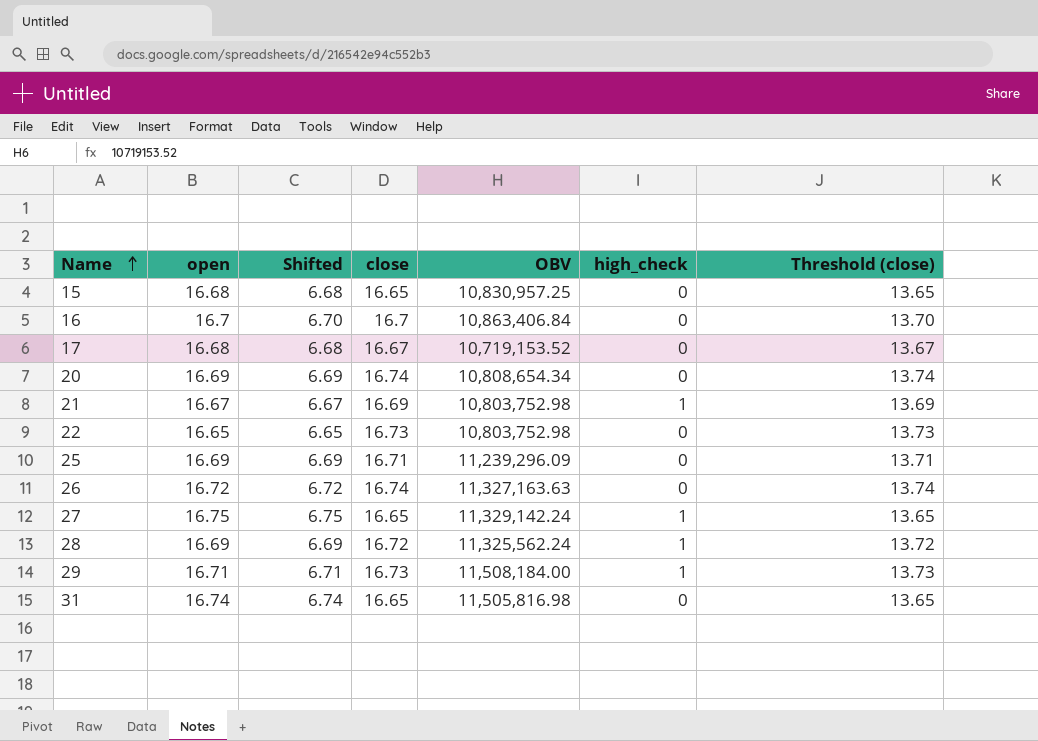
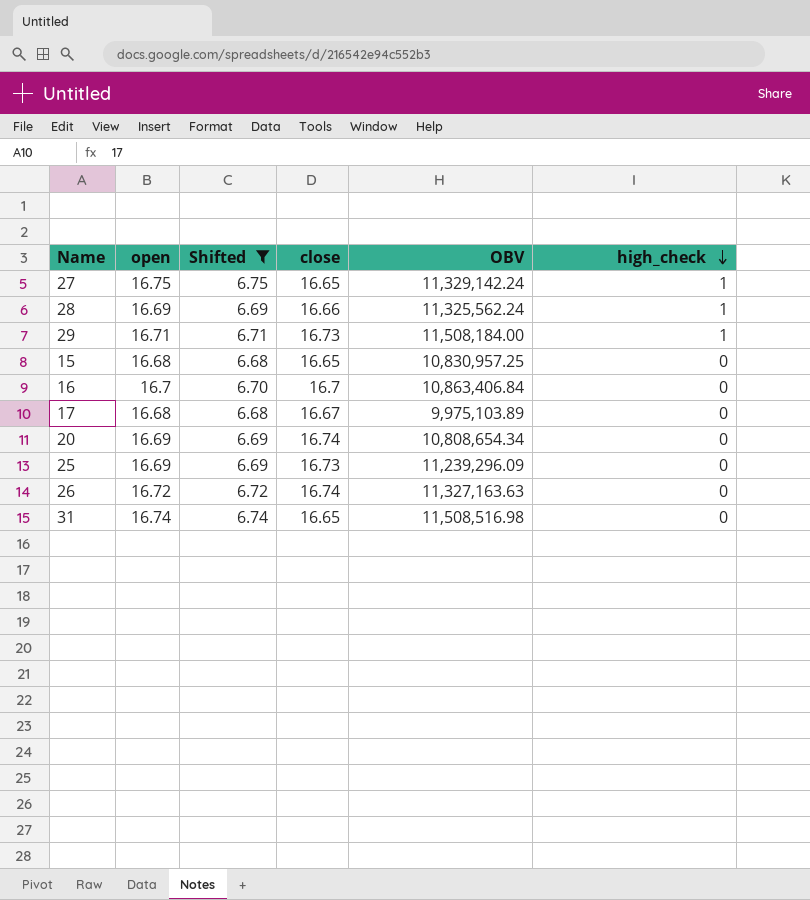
filter: none -> Shifted >= 6.68
row order: Name ascending -> high_check descending
column Threshold (close) | formula: [close] - 3 -> none
28 | close: 16.72 -> 16.66
17 | OBV: 10,719,153.52 -> 9,975,103.89
25 | close: 16.71 -> 16.73
31 | OBV: 11,505,816.98 -> 11,508,516.98

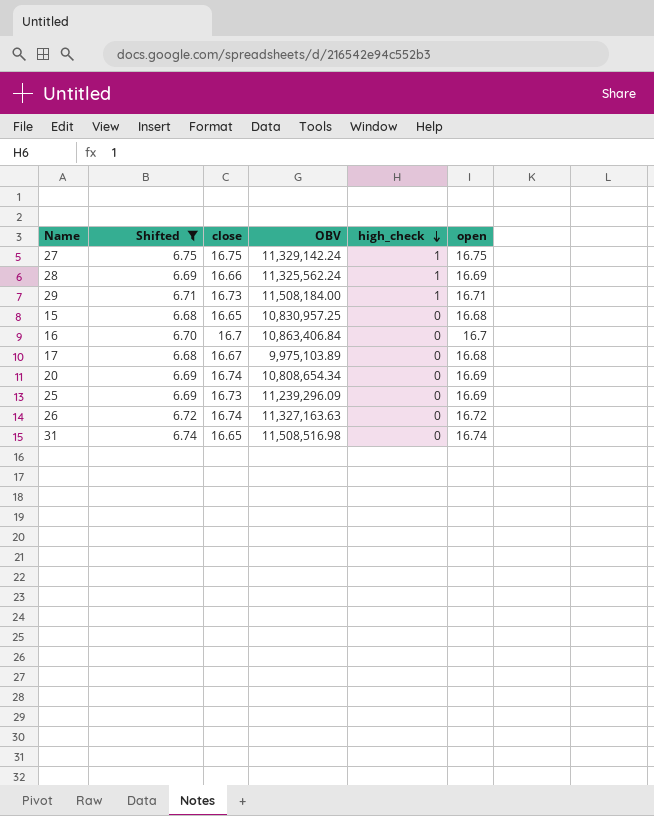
column open | position: 2 -> 6
27 | close: 16.65 -> 16.75

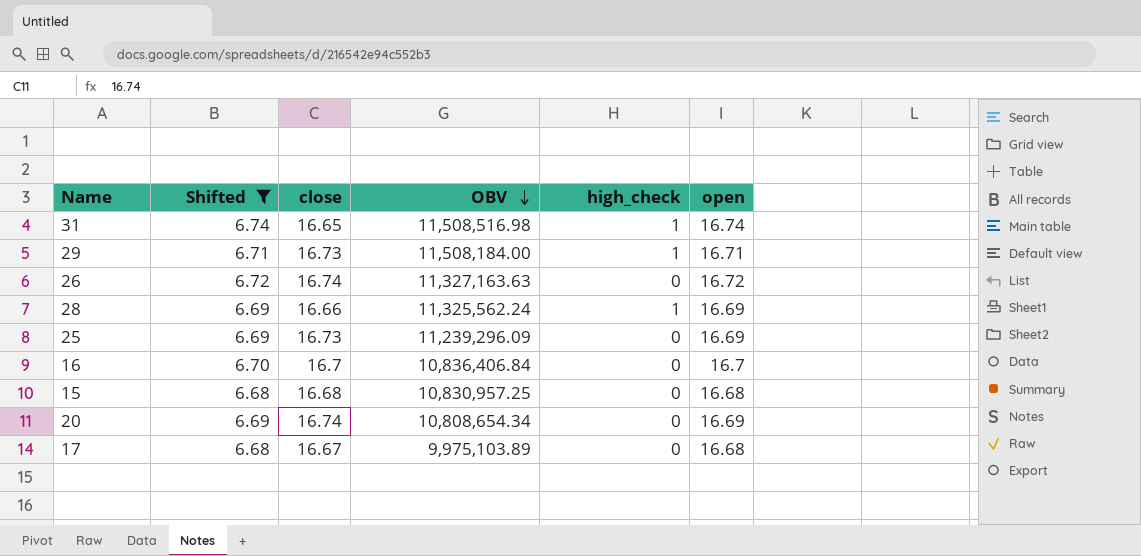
row order: high_check descending -> OBV descending
row 27: 6.75 | 16.75 | 11,329,142.24 | 1 | 16.75 -> none
31 | high_check: 0 -> 1
16 | OBV: 10,863,406.84 -> 10,836,406.84
15 | close: 16.65 -> 16.68

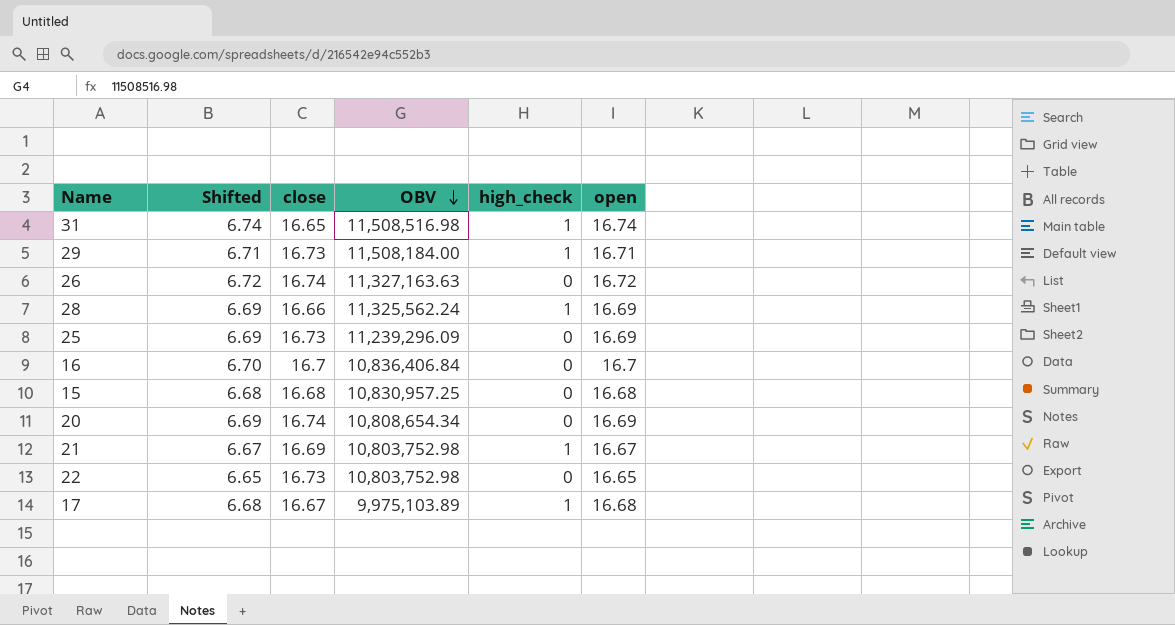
filter: Shifted >= 6.68 -> none
17 | high_check: 0 -> 1

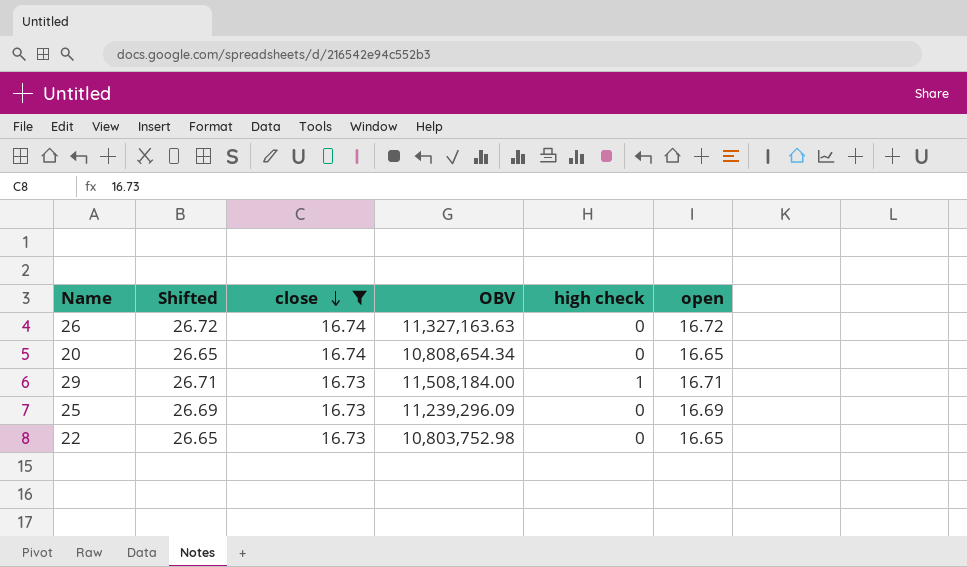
filter: none -> close >= 16.73
row order: OBV descending -> close descending
column Shifted | formula: [open] - 10 -> [open] + 10
column name: high_check -> high check
20 | open: 16.69 -> 16.65

